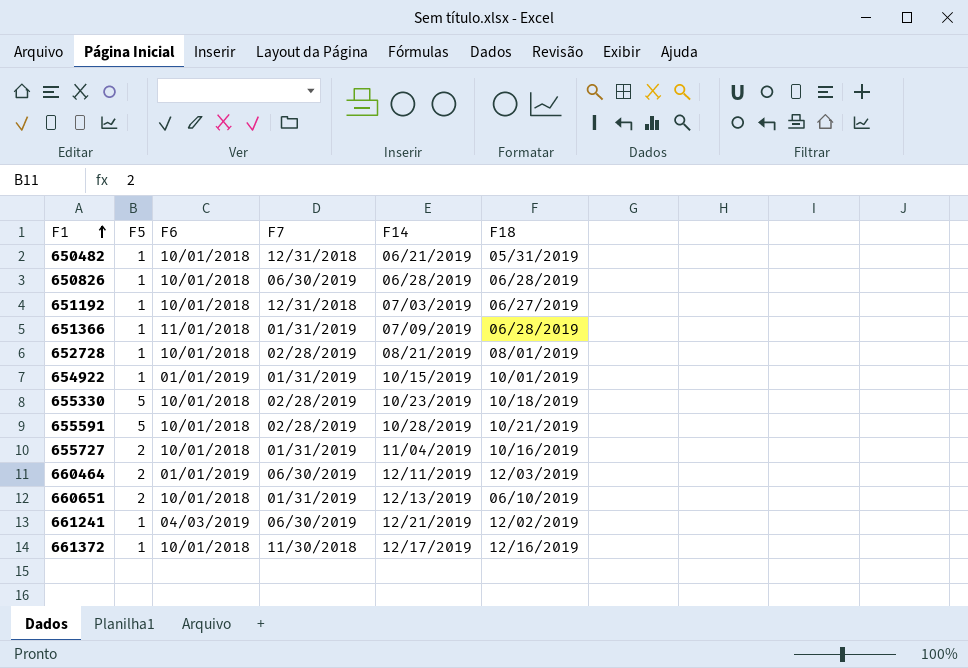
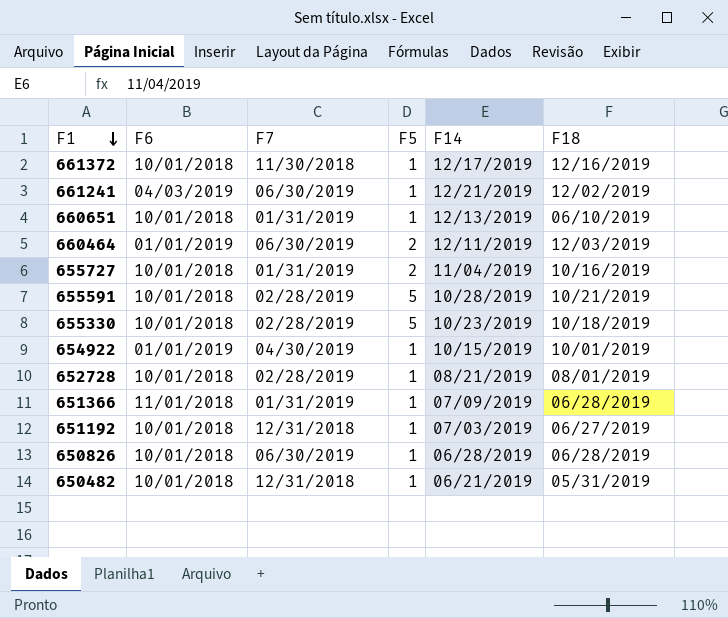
row order: F1 ascending -> F1 descending
column F5 | position: 2 -> 4
660651 | F5: 2 -> 1
654922 | F7: 01/31/2019 -> 04/30/2019

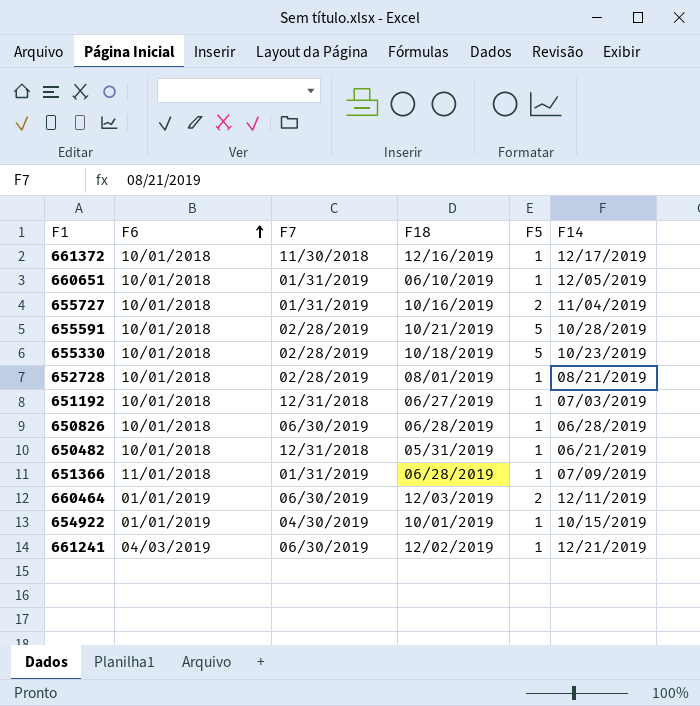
row order: F1 descending -> F6 ascending
column F18 | position: 6 -> 4
660651 | F14: 12/13/2019 -> 12/05/2019

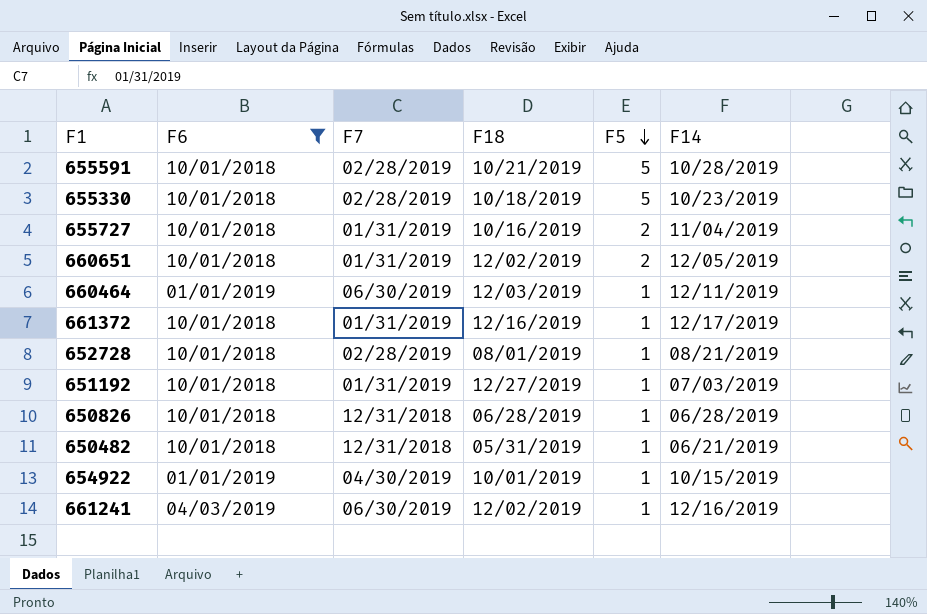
filter: none -> F6 != 11/01/2018
row order: F6 ascending -> F5 descending
660651 | F18: 06/10/2019 -> 12/02/2019
660651 | F5: 1 -> 2
660464 | F5: 2 -> 1
661372 | F7: 11/30/2018 -> 01/31/2019
651192 | F7: 12/31/2018 -> 01/31/2019
651192 | F18: 06/27/2019 -> 12/27/2019
650826 | F7: 06/30/2019 -> 12/31/2018
661241 | F14: 12/21/2019 -> 12/16/2019

